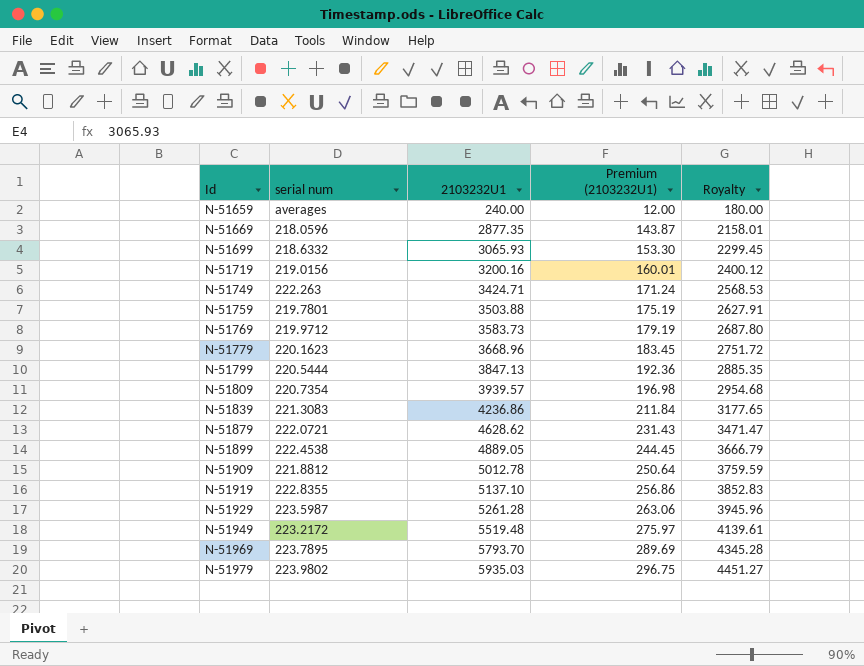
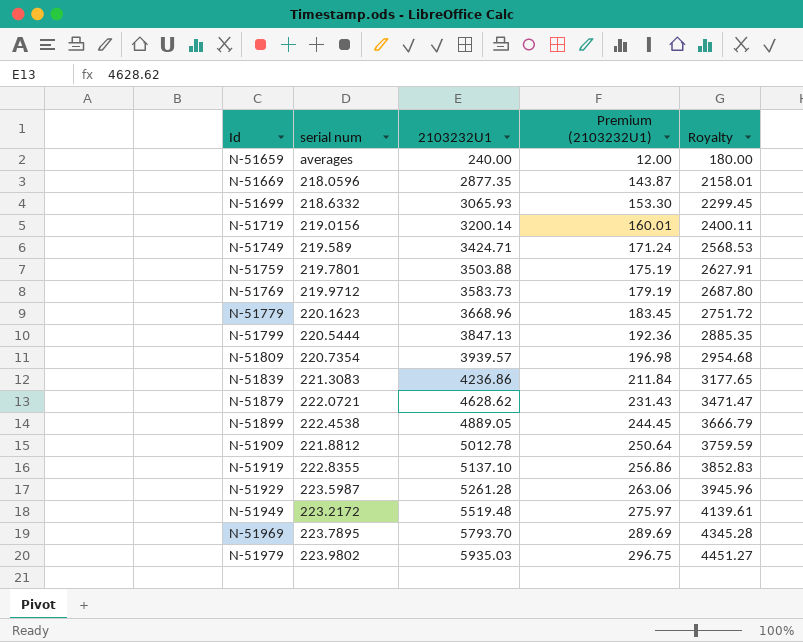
N-51719 | 2103232U1: 3200.16 -> 3200.14
N-51719 | Royalty: 2400.12 -> 2400.11
N-51749 | serial num: 222.263 -> 219.589

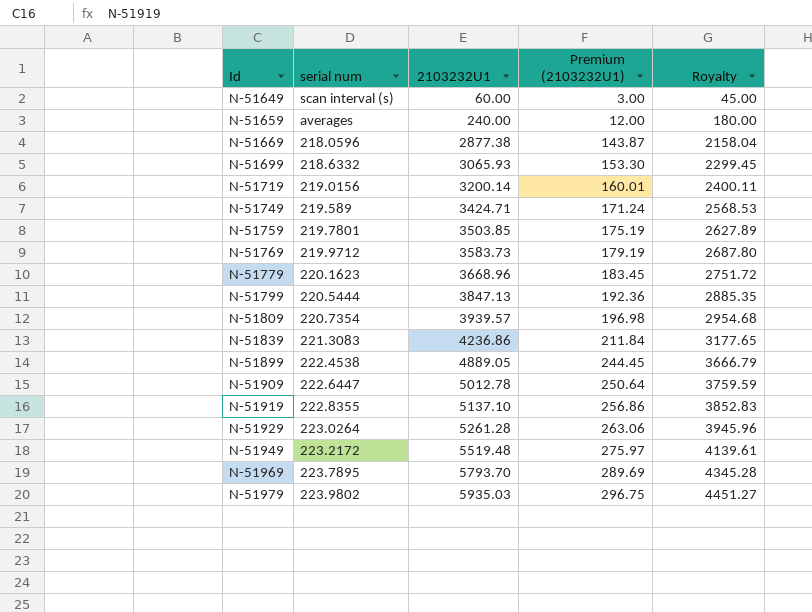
row N-51879: 222.0721 | 4628.62 | 231.43 | 3471.47 -> none
row N-51649: none -> scan interval (s) | 60.00 | 3.00 | 45.00
N-51669 | 2103232U1: 2877.35 -> 2877.38
N-51669 | Royalty: 2158.01 -> 2158.04
N-51759 | 2103232U1: 3503.88 -> 3503.85
N-51759 | Royalty: 2627.91 -> 2627.89
N-51909 | serial num: 221.8812 -> 222.6447
N-51929 | serial num: 223.5987 -> 223.0264

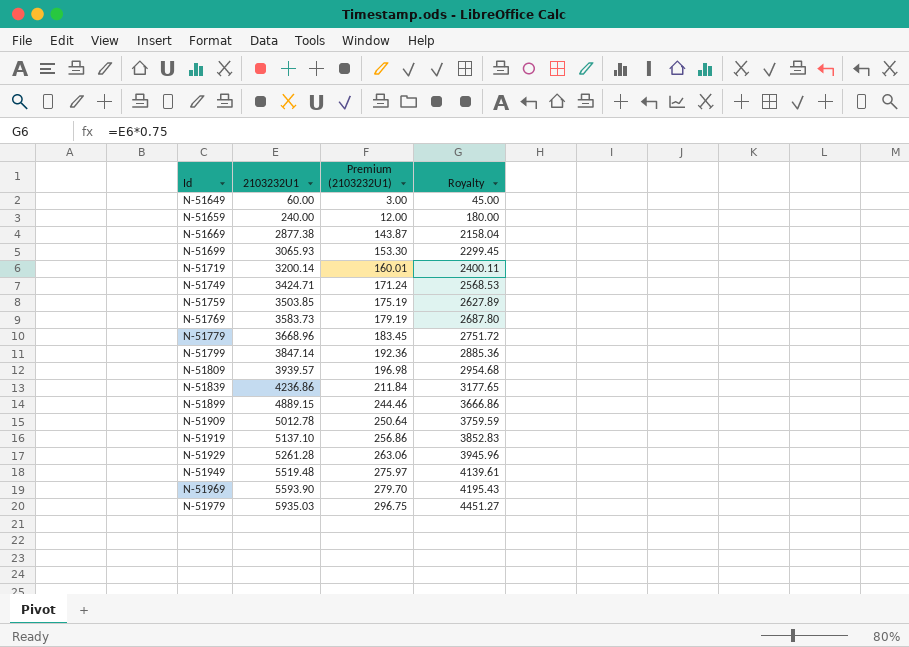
column serial num | position: 2 -> none
N-51799 | 2103232U1: 3847.13 -> 3847.14
N-51799 | Royalty: 2885.35 -> 2885.36
N-51899 | 2103232U1: 4889.05 -> 4889.15
N-51899 | Premium (2103232U1): 244.45 -> 244.46
N-51899 | Royalty: 3666.79 -> 3666.86
N-51969 | 2103232U1: 5793.70 -> 5593.90
N-51969 | Premium (2103232U1): 289.69 -> 279.70
N-51969 | Royalty: 4345.28 -> 4195.43

